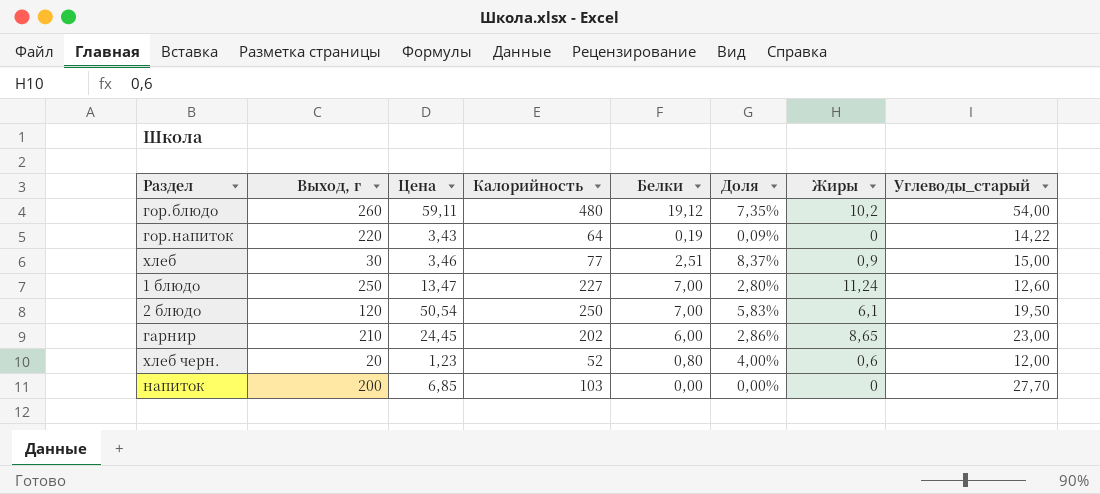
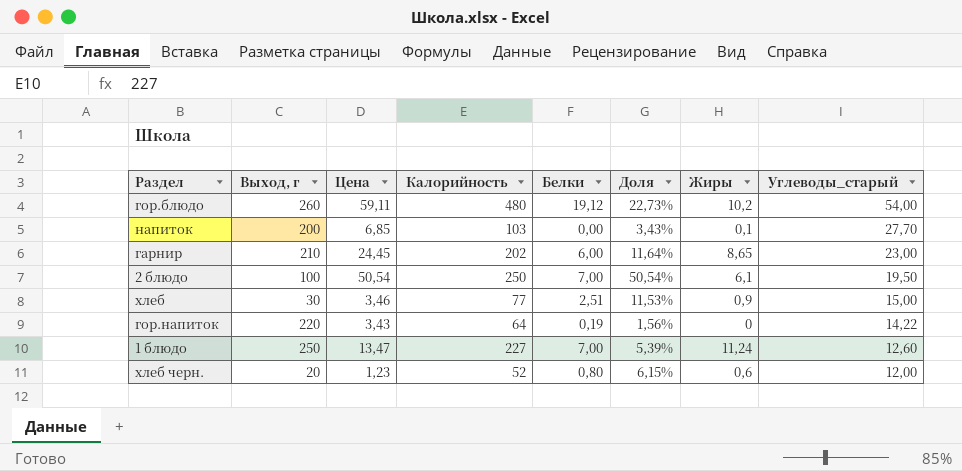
row order: none -> Углеводы_старый descending
column Доля | formula: [Белки] / [Выход, г] -> [Цена] / [Выход, г]
напиток | Жиры: 0 -> 0,1
2 блюдо | Выход, г: 120 -> 100

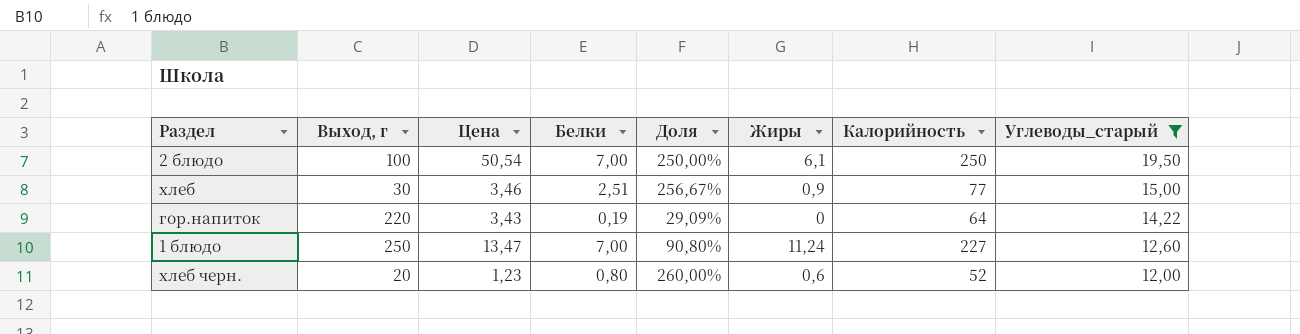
filter: none -> Углеводы_старый <= 19,50
column Доля | formula: [Цена] / [Выход, г] -> [Калорийность] / [Выход, г]
column Калорийность | position: 4 -> 7

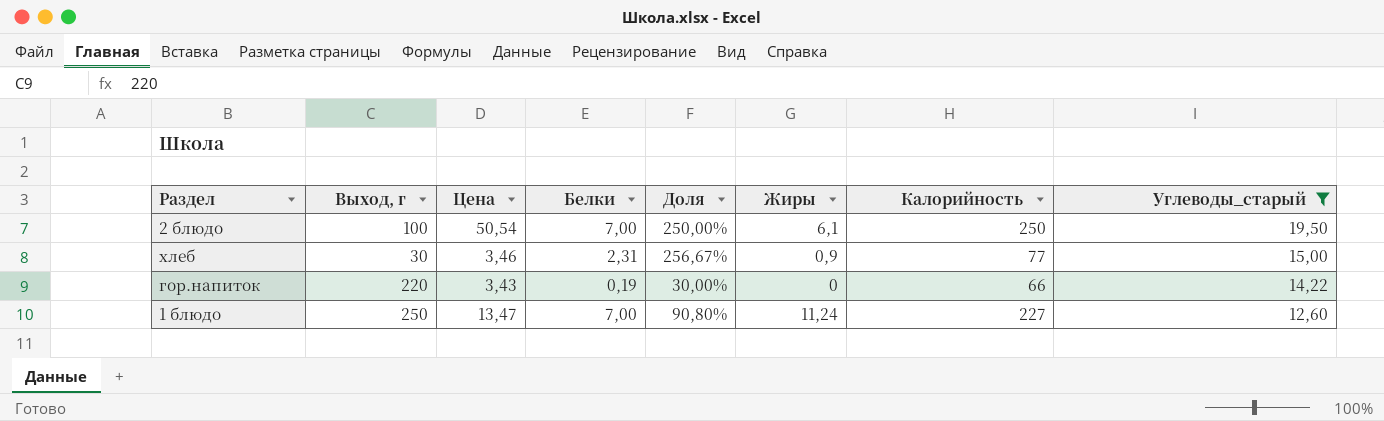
row хлеб черн.: 20 | 1,23 | 0,80 | 260,00% | 0,6 | 52 | 12,00 -> none
хлеб | Белки: 2,51 -> 2,31
гор.напиток | Доля: 29,09% -> 30,00%
гор.напиток | Калорийность: 64 -> 66

